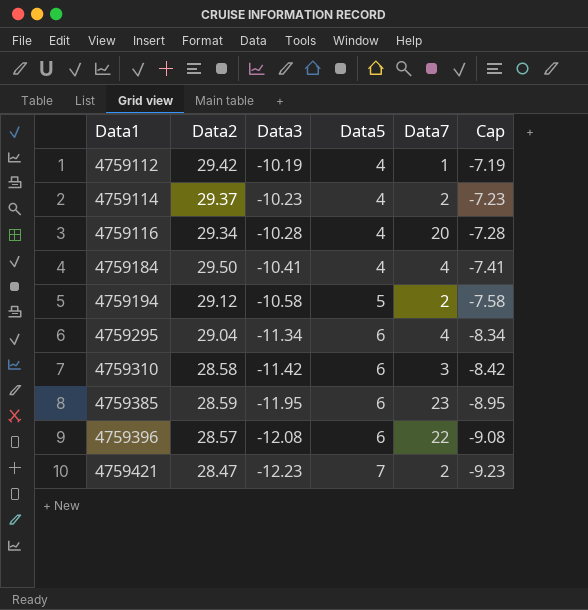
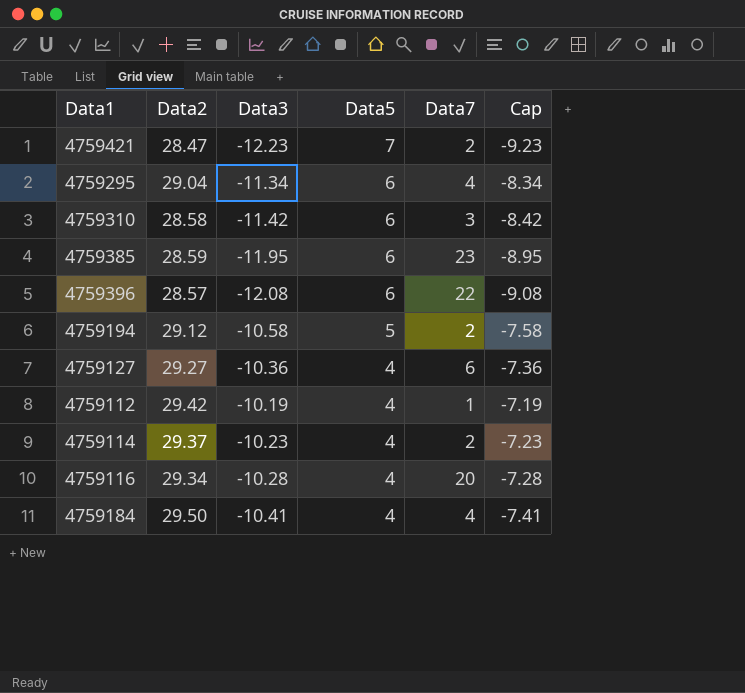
row order: Data1 ascending -> Data5 descending
row 4759127: none -> 29.27 | -10.36 | 4 | 6 | -7.36

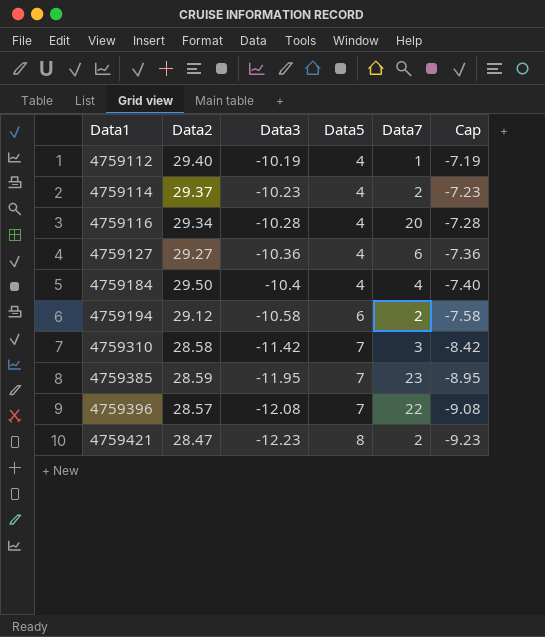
row order: Data5 descending -> Data1 ascending
row 4759295: 29.04 | -11.34 | 6 | 4 | -8.34 -> none
4759112 | Data2: 29.42 -> 29.40
4759184 | Data3: -10.41 -> -10.4
4759184 | Cap: -7.41 -> -7.40
4759194 | Data5: 5 -> 6
4759310 | Data5: 6 -> 7
4759385 | Data5: 6 -> 7
4759396 | Data5: 6 -> 7
4759421 | Data5: 7 -> 8

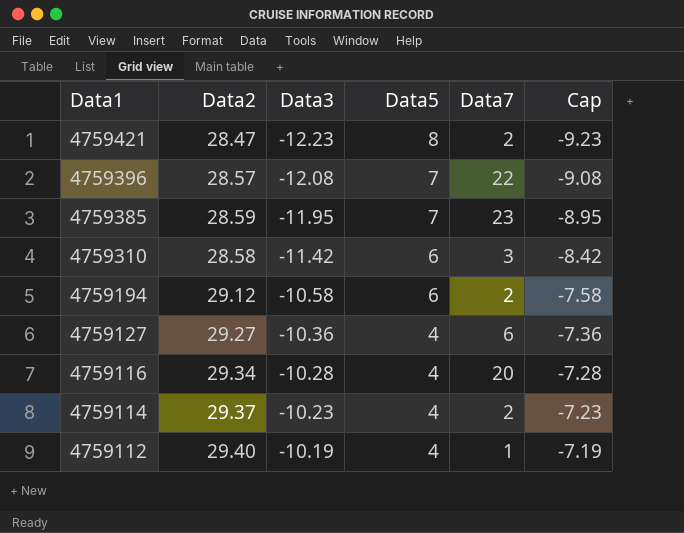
row order: Data1 ascending -> Data1 descending
row 4759184: 29.50 | -10.4 | 4 | 4 | -7.40 -> none
4759310 | Data5: 7 -> 6

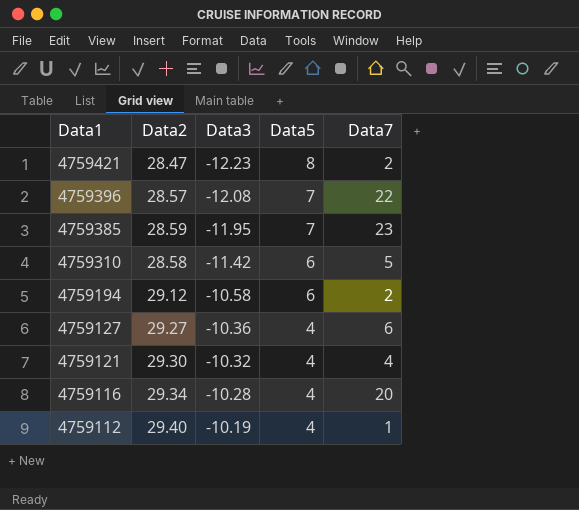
column Cap | formula: [Data3] + 3 -> none
row 4759114: 29.37 | -10.23 | 4 | 2 | -7.23 -> none
4759310 | Data7: 3 -> 5
row 4759121: none -> 29.30 | -10.32 | 4 | 4

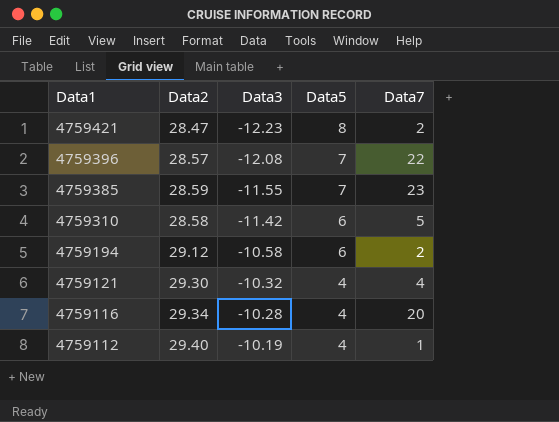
row 4759127: 29.27 | -10.36 | 4 | 6 -> none
4759385 | Data3: -11.95 -> -11.55

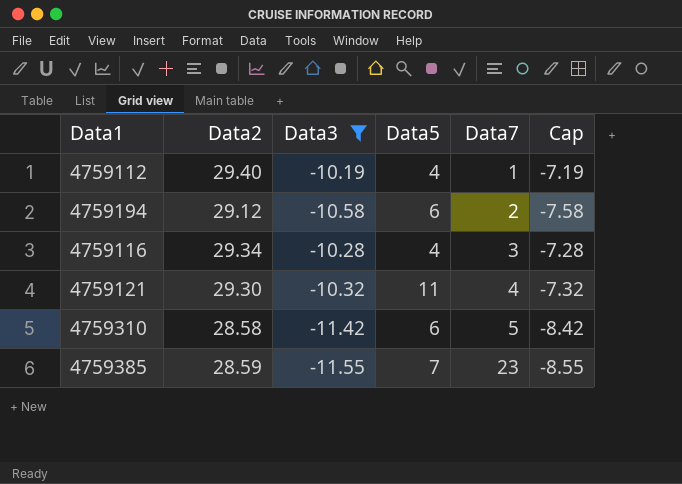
filter: none -> Data3 >= -11.55
row order: Data1 descending -> Data7 ascending
column Cap | formula: none -> [Data3] + 3
4759116 | Data7: 20 -> 3
4759121 | Data5: 4 -> 11

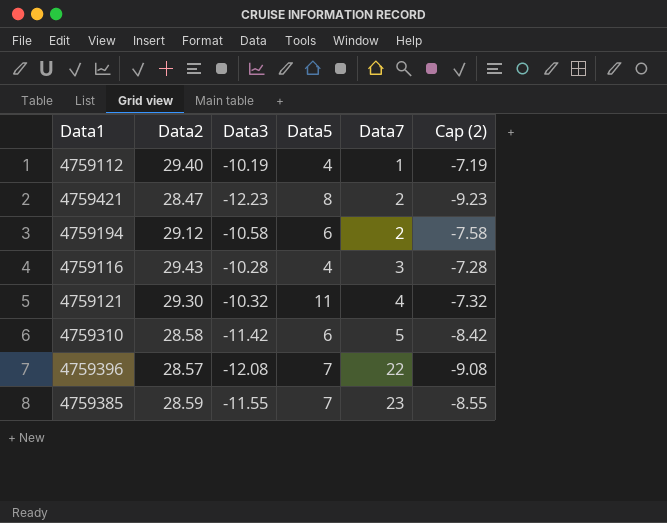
filter: Data3 >= -11.55 -> none
column name: Cap -> Cap (2)
4759116 | Data2: 29.34 -> 29.43

